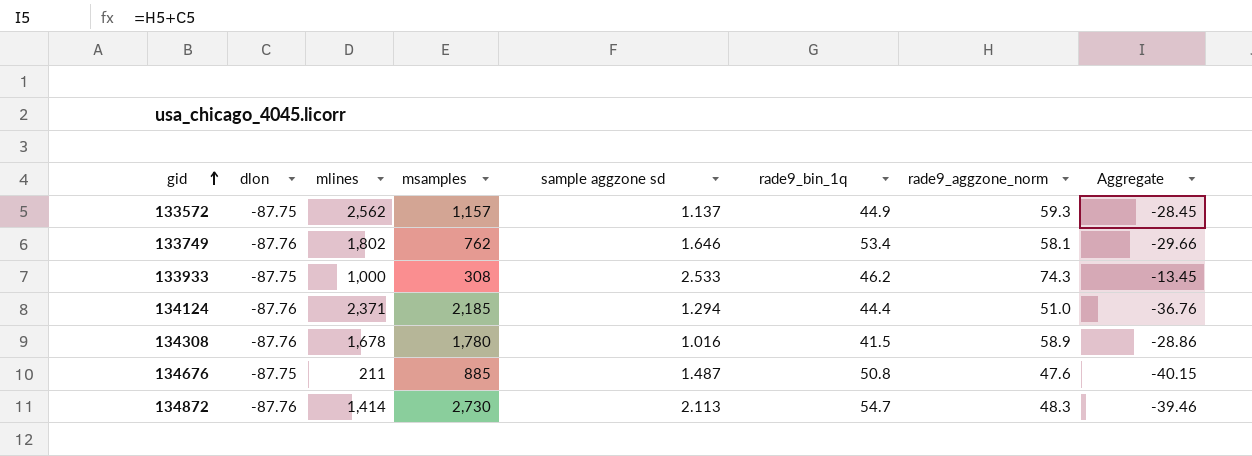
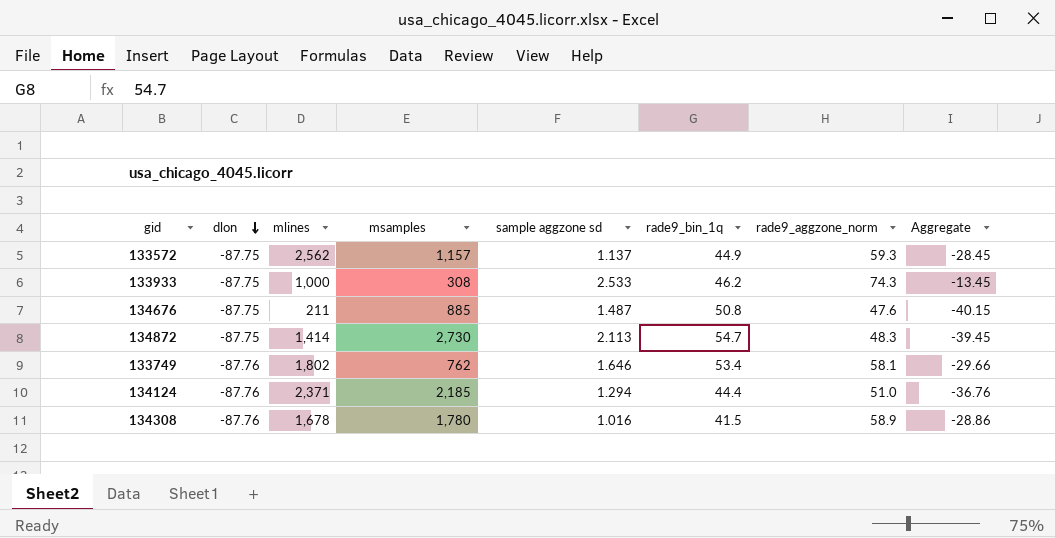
row order: gid ascending -> dlon descending
134872 | dlon: -87.76 -> -87.75
134872 | Aggregate: -39.46 -> -39.45

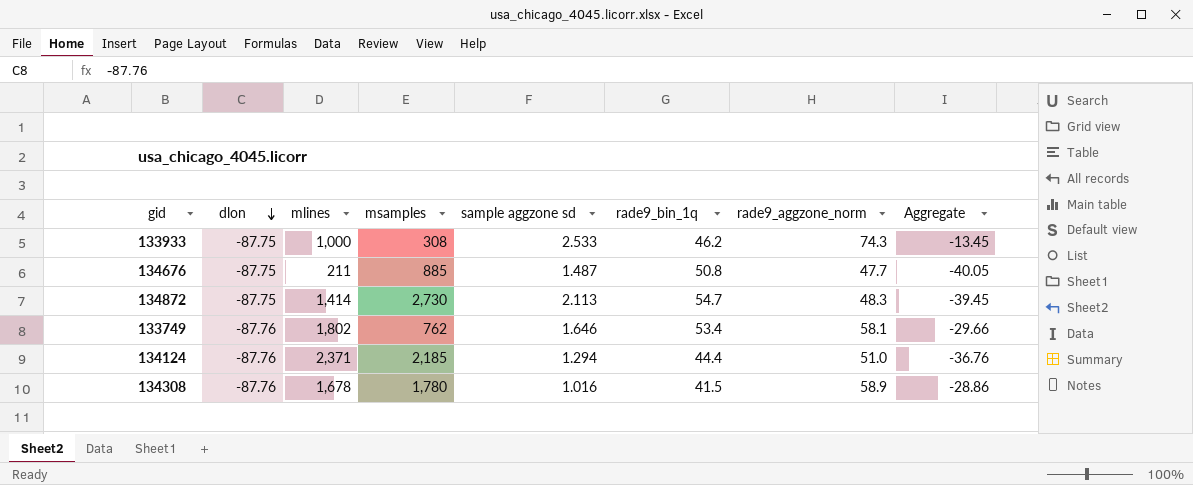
row 133572: -87.75 | 2,562 | 1,157 | 1.137 | 44.9 | 59.3 | -28.45 -> none
134676 | rade9_aggzone_norm: 47.6 -> 47.7
134676 | Aggregate: -40.15 -> -40.05

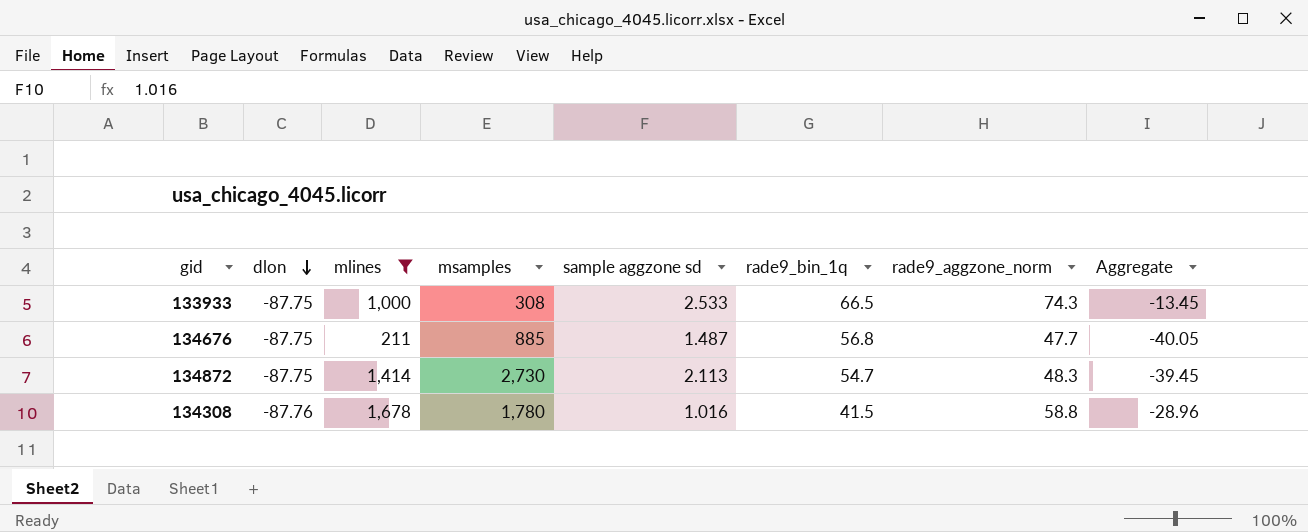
filter: none -> mlines <= 1,678
133933 | rade9_bin_1q: 46.2 -> 66.5
134676 | rade9_bin_1q: 50.8 -> 56.8
134308 | rade9_aggzone_norm: 58.9 -> 58.8
134308 | Aggregate: -28.86 -> -28.96

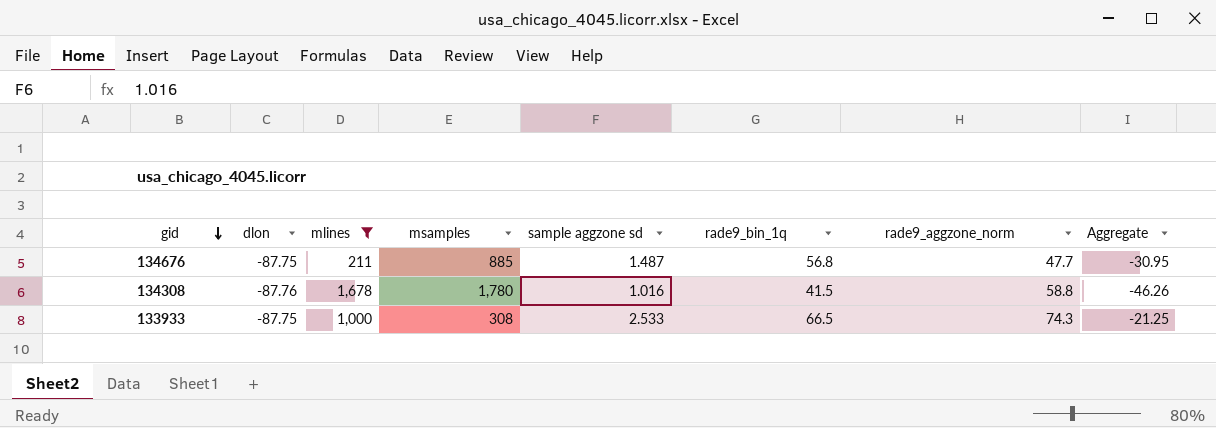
row order: dlon descending -> gid descending
column Aggregate | formula: [dlon] + [rade9_aggzone_norm] -> [dlon] + [rade9_bin_1q]
row 134872: -87.75 | 1,414 | 2,730 | 2.113 | 54.7 | 48.3 | -39.45 -> none

